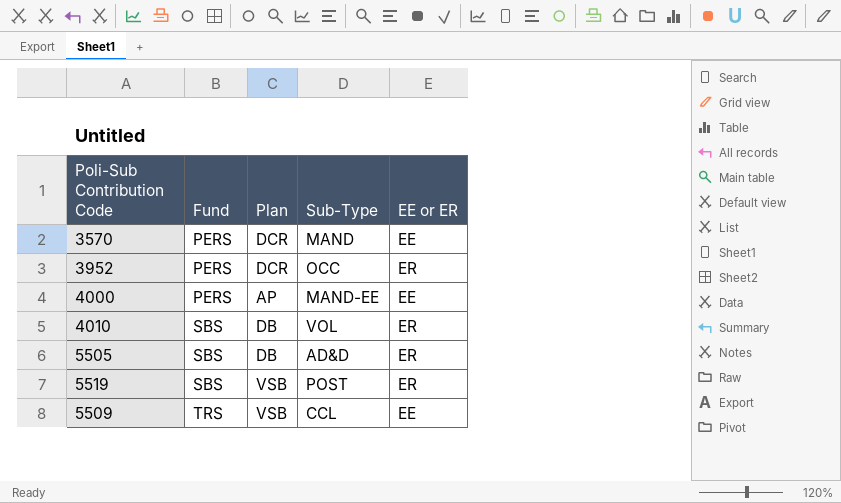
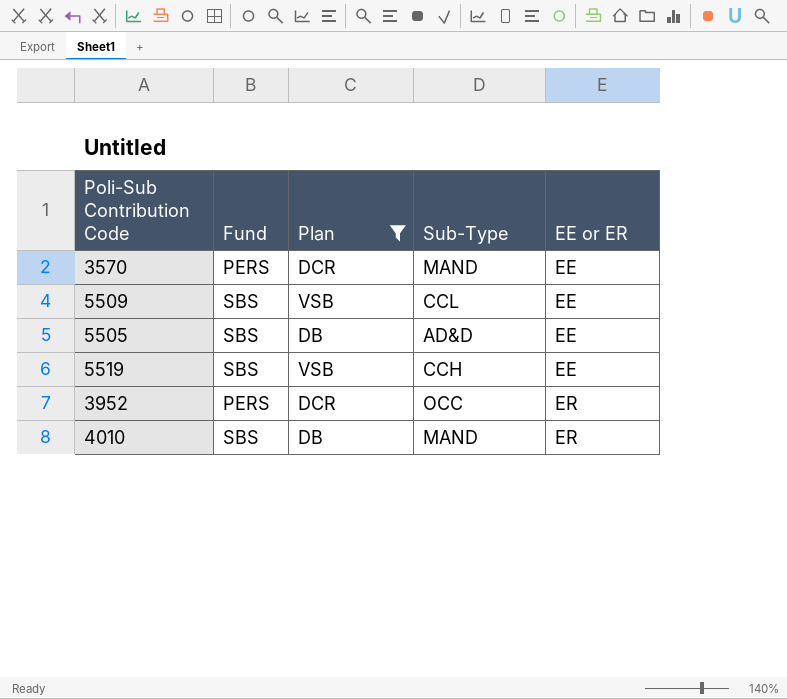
filter: none -> Plan != AP
row order: Fund ascending -> EE or ER ascending
5509 | Fund: TRS -> SBS
5505 | EE or ER: ER -> EE
5519 | Sub-Type: POST -> CCH
5519 | EE or ER: ER -> EE
4010 | Sub-Type: VOL -> MAND

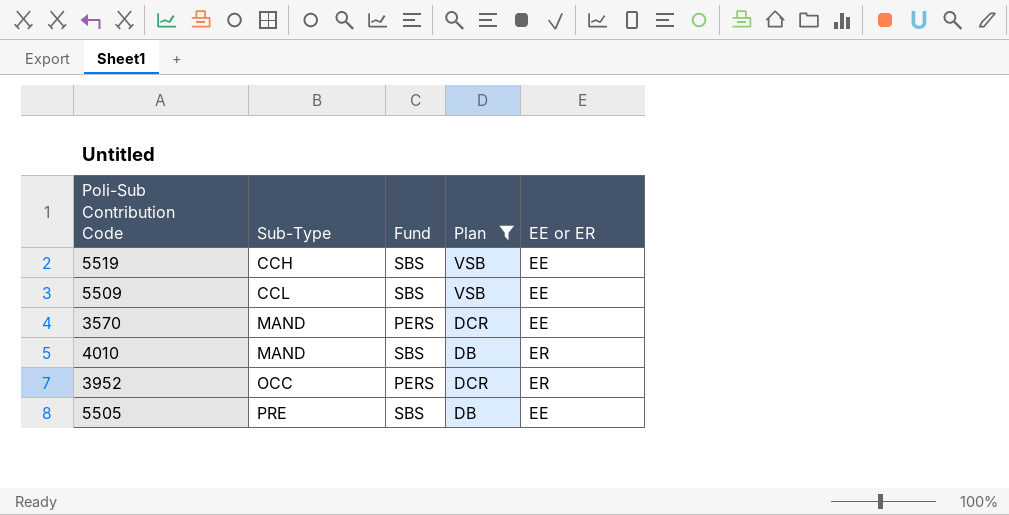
row order: EE or ER ascending -> Sub-Type ascending
column Sub-Type | position: 4 -> 2
5505 | Sub-Type: AD&D -> PRE

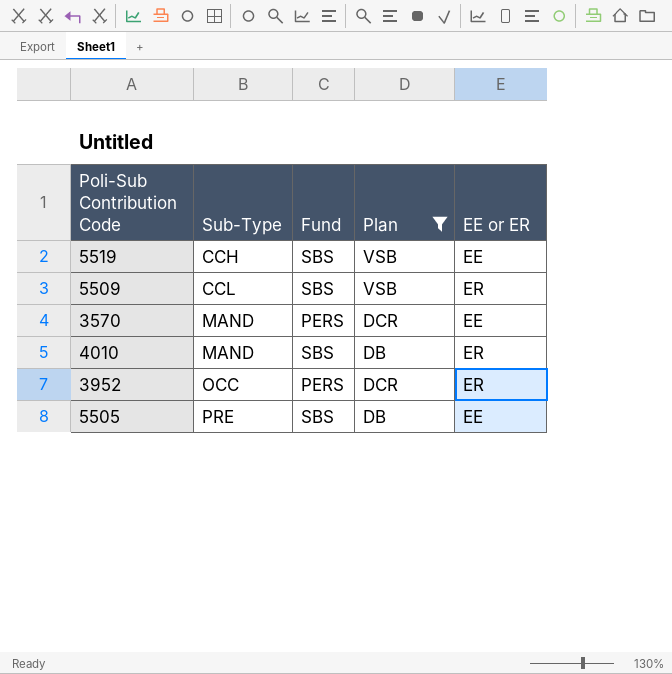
5509 | EE or ER: EE -> ER

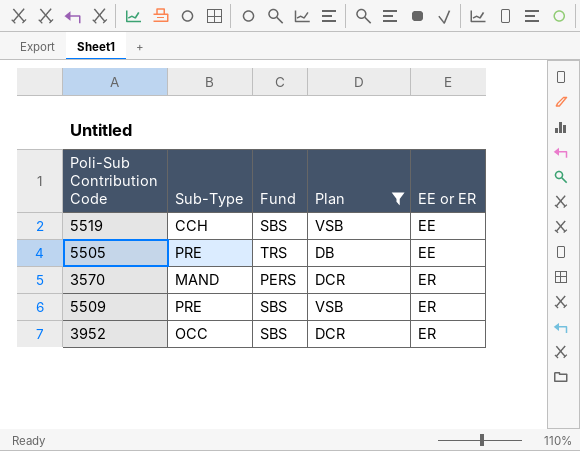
row order: Sub-Type ascending -> EE or ER ascending
row 4010: MAND | SBS | DB | ER -> none
5505 | Fund: SBS -> TRS
3570 | EE or ER: EE -> ER
5509 | Sub-Type: CCL -> PRE
3952 | Fund: PERS -> SBS

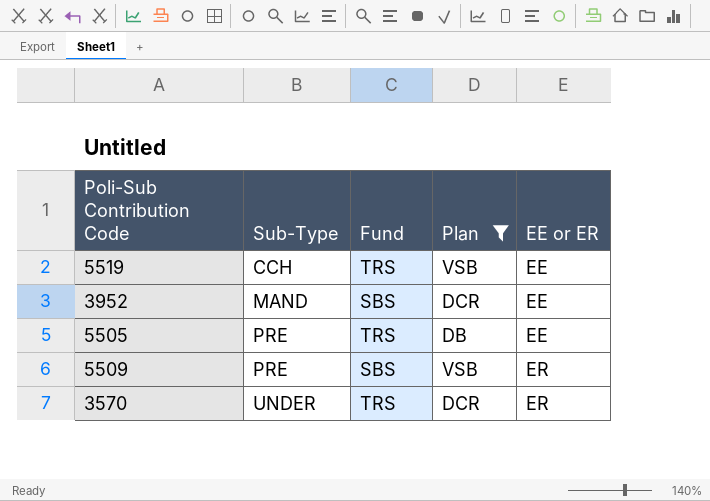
row order: EE or ER ascending -> Sub-Type ascending
5519 | Fund: SBS -> TRS
3952 | Sub-Type: OCC -> MAND
3952 | EE or ER: ER -> EE
3570 | Sub-Type: MAND -> UNDER
3570 | Fund: PERS -> TRS

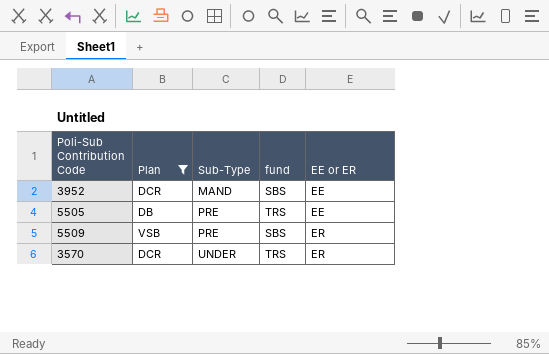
column Plan | position: 4 -> 2
column name: Fund -> fund
row 5519: CCH | TRS | VSB | EE -> none

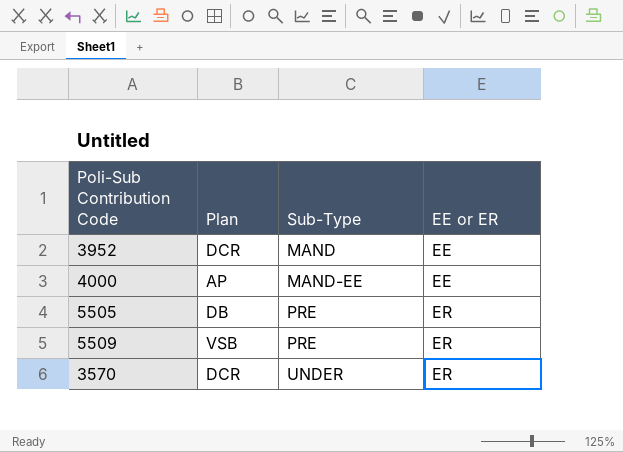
filter: Plan != AP -> none
column fund | position: 4 -> none
5505 | EE or ER: EE -> ER

